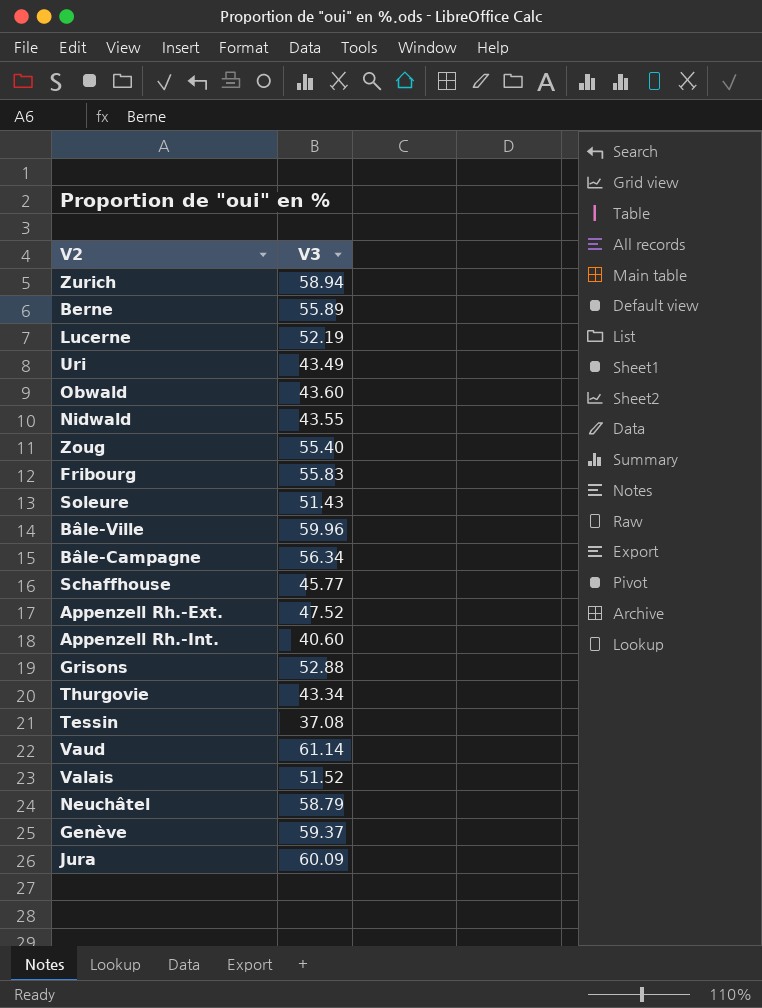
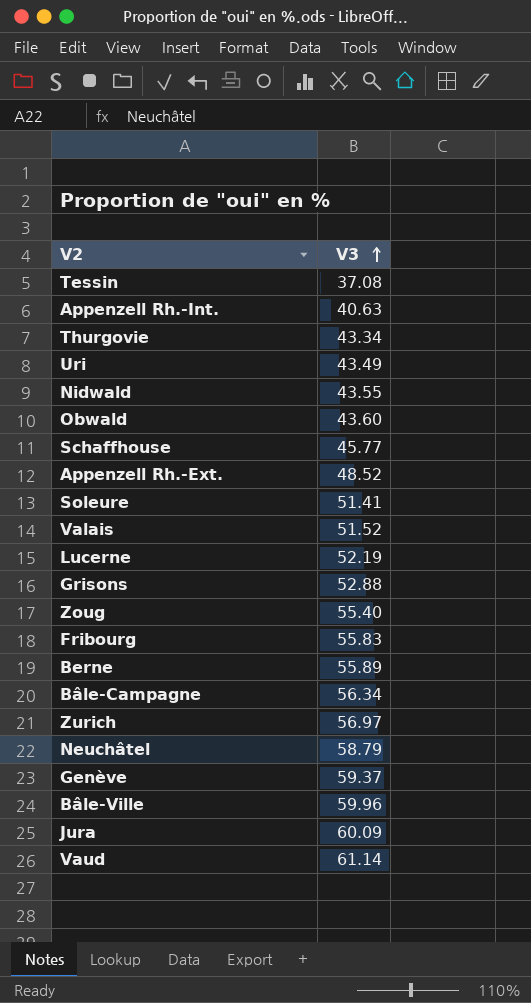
row order: none -> V3 ascending
Appenzell Rh.-Int. | V3: 40.60 -> 40.63
Appenzell Rh.-Ext. | V3: 47.52 -> 48.52
Soleure | V3: 51.43 -> 51.41
Zurich | V3: 58.94 -> 56.97

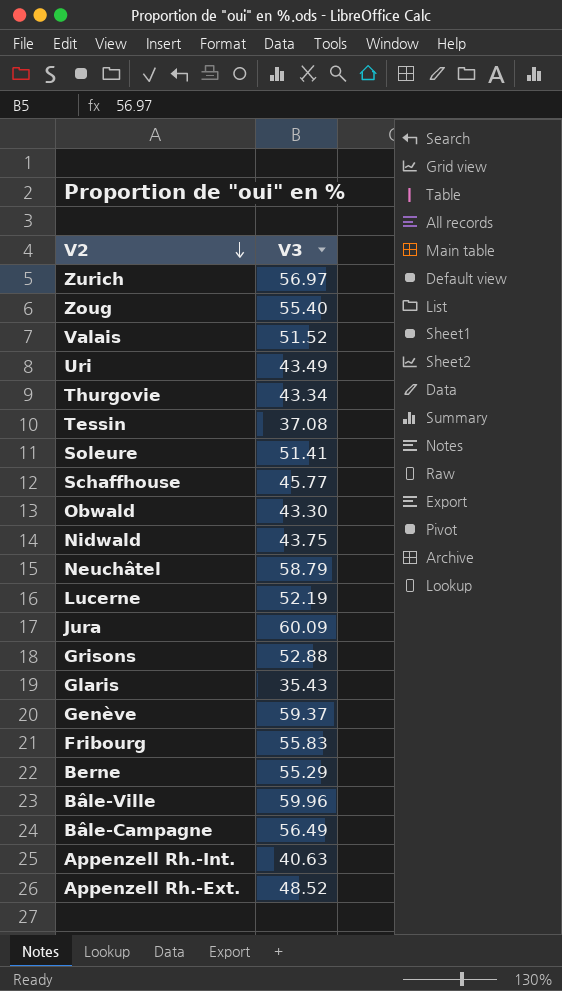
row order: V3 ascending -> V2 descending
row Vaud: 61.14 -> none
Obwald | V3: 43.60 -> 43.30
Nidwald | V3: 43.55 -> 43.75
row Glaris: none -> 35.43
Berne | V3: 55.89 -> 55.29
Bâle-Campagne | V3: 56.34 -> 56.49

